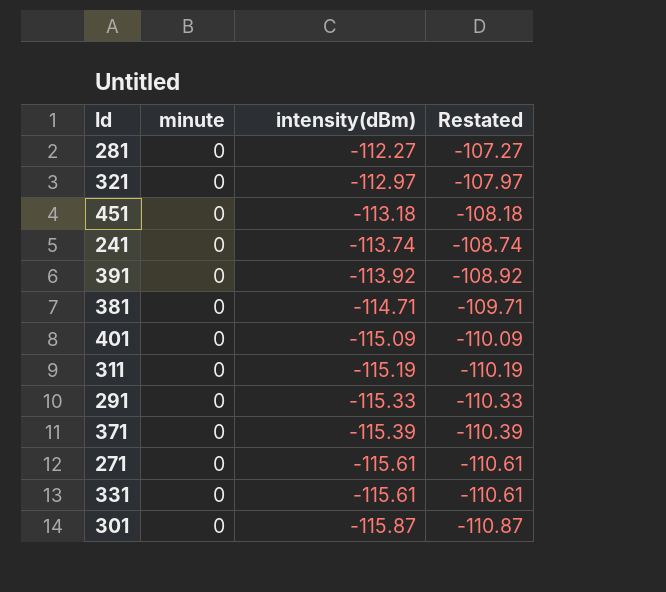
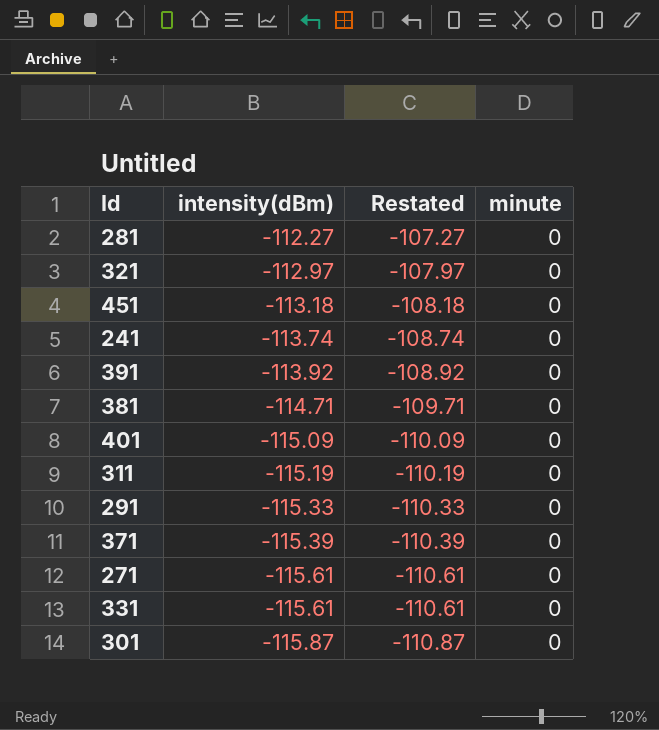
column minute | position: 2 -> 4

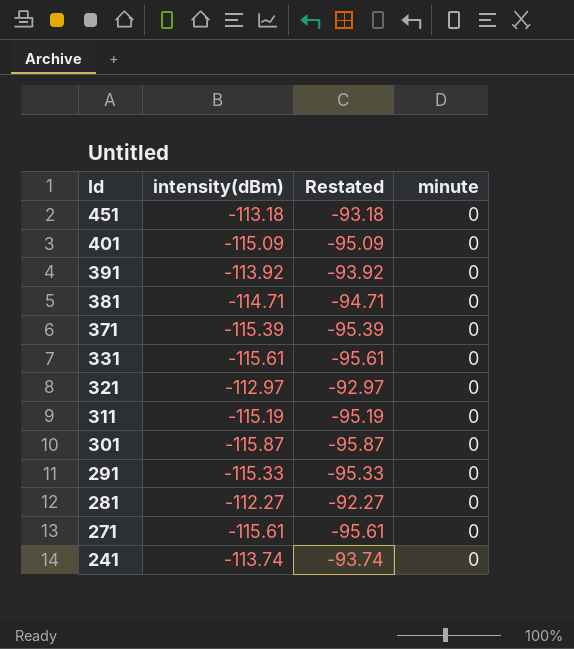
row order: intensity(dBm) descending -> Id descending
column Restated | formula: [intensity(dBm)] + 5 -> [intensity(dBm)] + 20

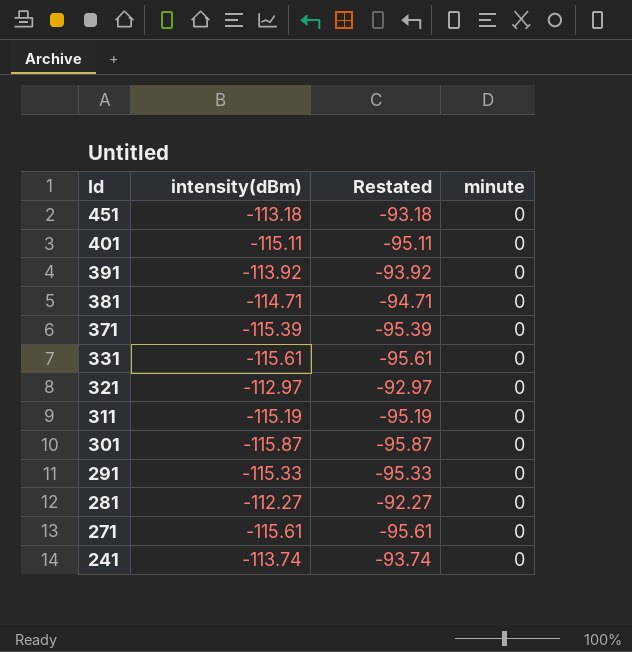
401 | intensity(dBm): -115.09 -> -115.11
401 | Restated: -95.09 -> -95.11

